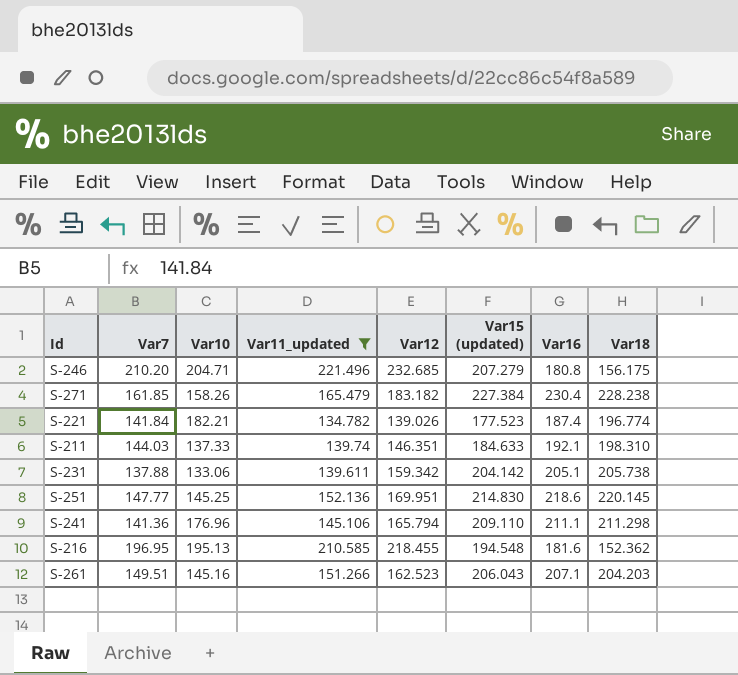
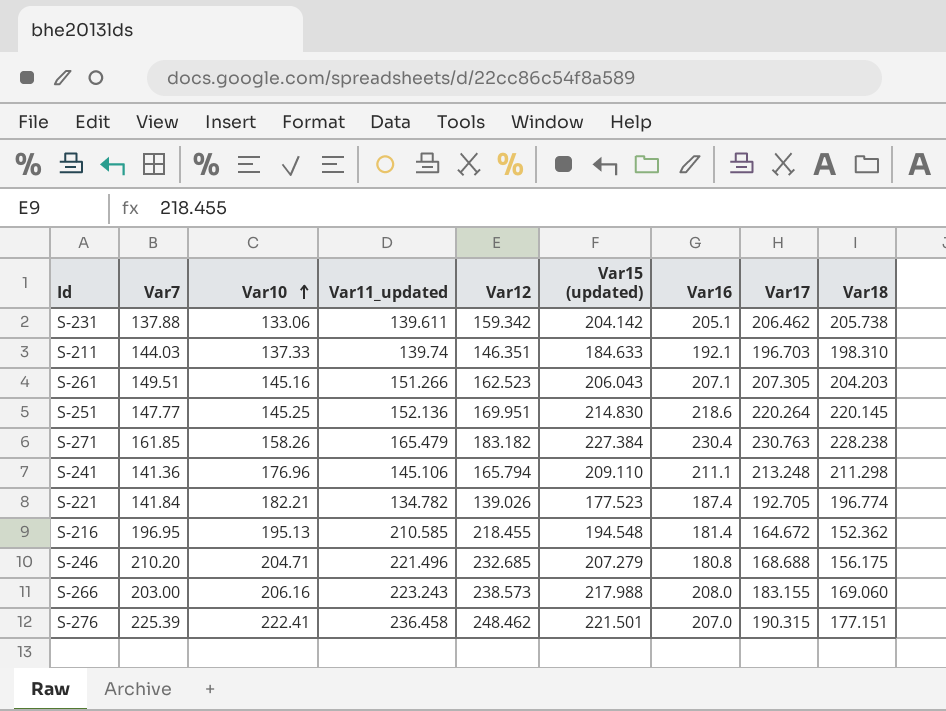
filter: Var11_updated <= 221.496 -> none
row order: none -> Var10 ascending
column Var17 | position: none -> 8
S-216 | Var16: 181.6 -> 181.4

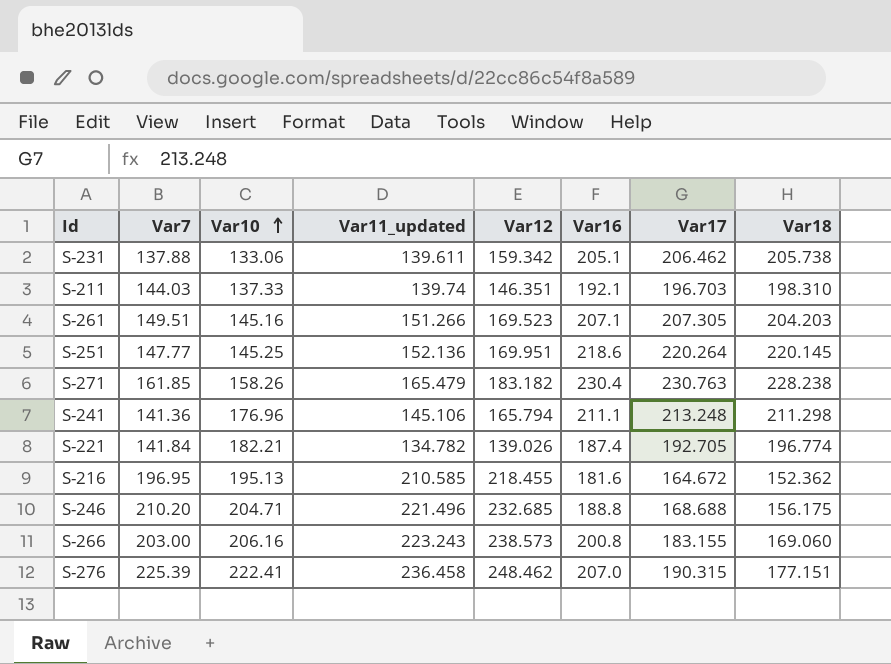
column Var15 (updated) | position: 6 -> none
S-261 | Var12: 162.523 -> 169.523
S-216 | Var16: 181.4 -> 181.6
S-246 | Var16: 180.8 -> 188.8
S-266 | Var16: 208.0 -> 200.8

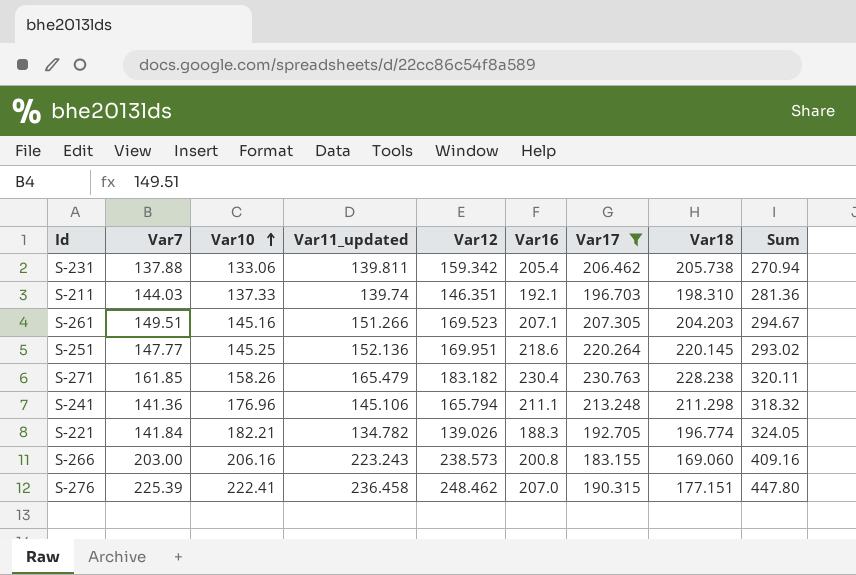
filter: none -> Var17 >= 183.155
column Sum | formula: none -> [Var7] + [Var10]
S-231 | Var11_updated: 139.611 -> 139.811
S-231 | Var16: 205.1 -> 205.4
S-221 | Var16: 187.4 -> 188.3

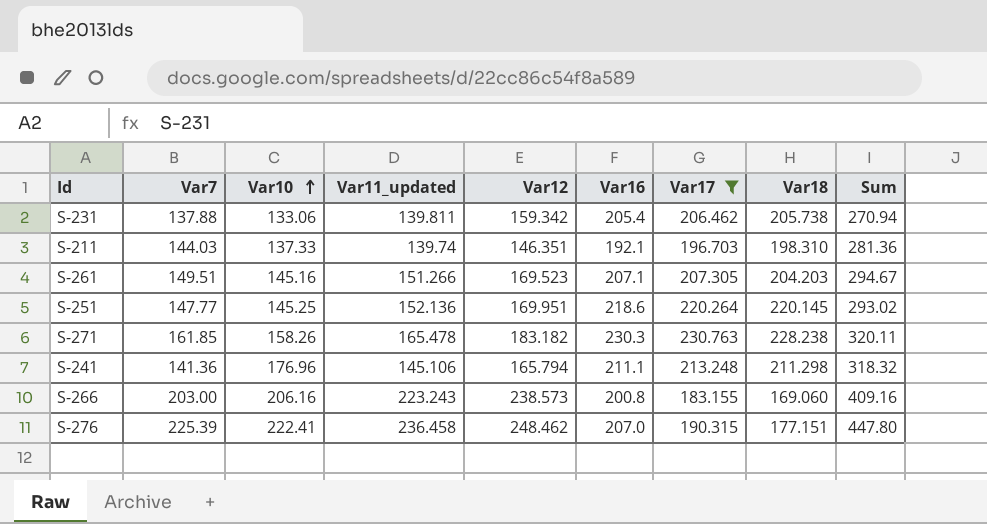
row S-221: 141.84 | 182.21 | 134.782 | 139.026 | 188.3 | 192.705 | 196.774 | 324.05 -> none
S-271 | Var11_updated: 165.479 -> 165.478
S-271 | Var16: 230.4 -> 230.3

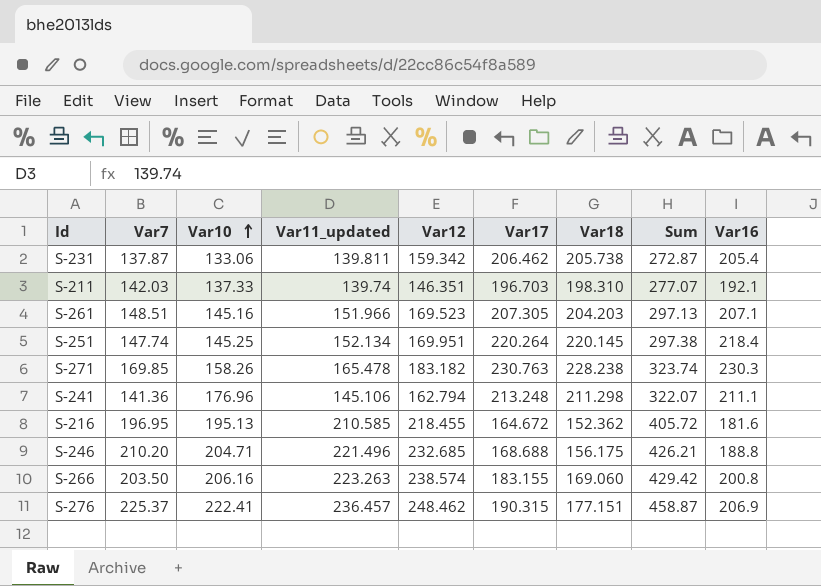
filter: Var17 >= 183.155 -> none
column Sum | formula: [Var7] + [Var10] -> [Var10] + [Var11_updated]
column Var16 | position: 6 -> 9
S-231 | Var7: 137.88 -> 137.87
S-211 | Var7: 144.03 -> 142.03
S-261 | Var7: 149.51 -> 148.51
S-261 | Var11_updated: 151.266 -> 151.966
S-251 | Var7: 147.77 -> 147.74
S-251 | Var11_updated: 152.136 -> 152.134
S-251 | Var16: 218.6 -> 218.4
S-271 | Var7: 161.85 -> 169.85
S-241 | Var12: 165.794 -> 162.794
S-266 | Var7: 203.00 -> 203.50
S-266 | Var11_updated: 223.243 -> 223.263
S-266 | Var12: 238.573 -> 238.574
S-276 | Var7: 225.39 -> 225.37
S-276 | Var11_updated: 236.458 -> 236.457
S-276 | Var16: 207.0 -> 206.9

